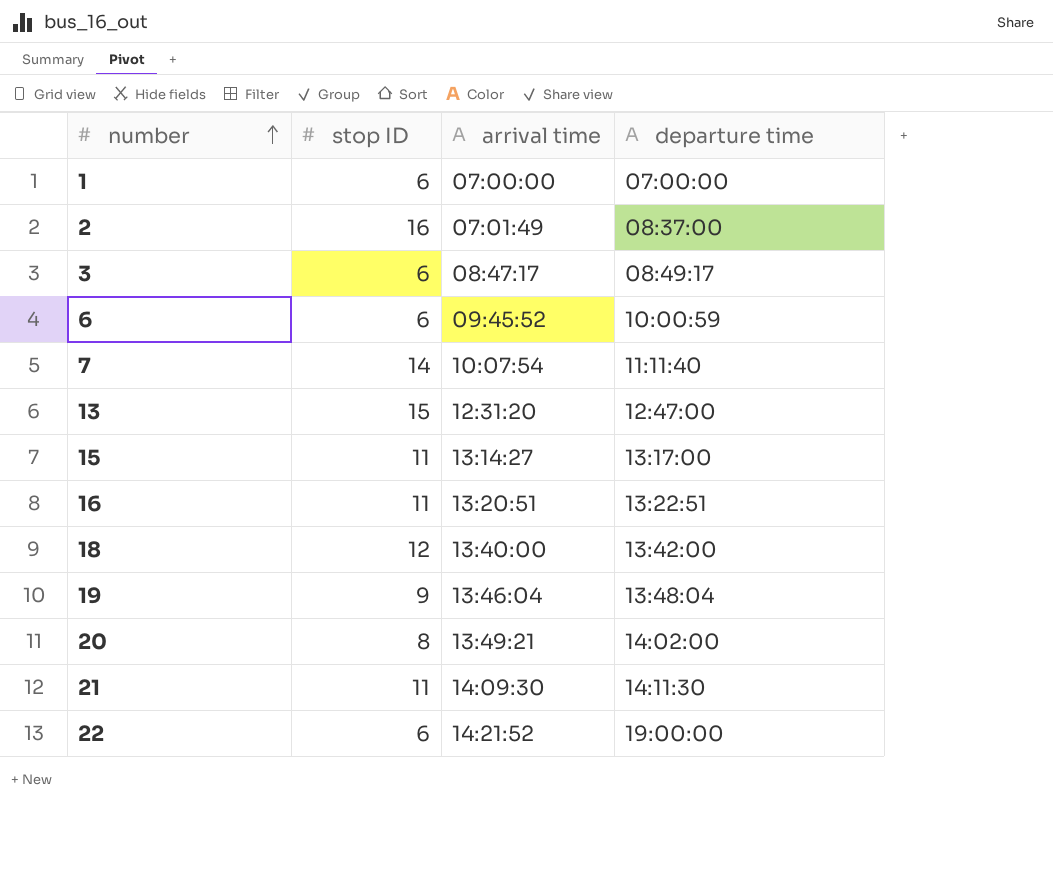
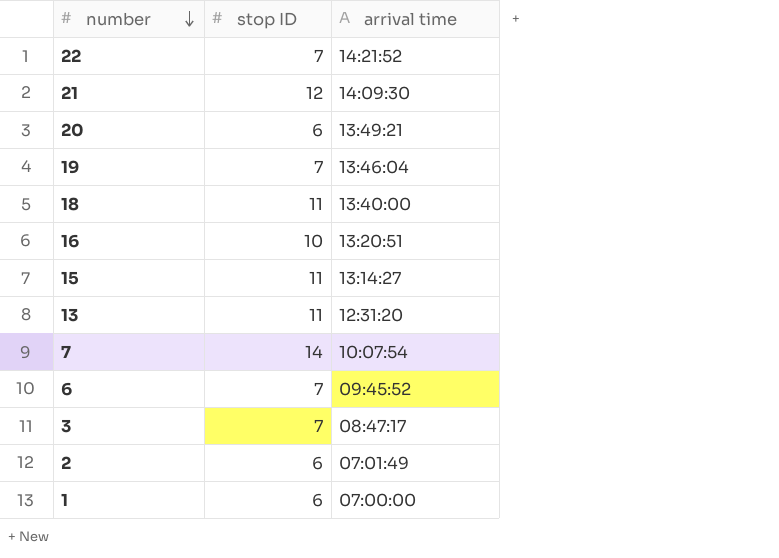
row order: number ascending -> number descending
column departure time | position: 4 -> none
22 | stop ID: 6 -> 7
21 | stop ID: 11 -> 12
20 | stop ID: 8 -> 6
19 | stop ID: 9 -> 7
18 | stop ID: 12 -> 11
16 | stop ID: 11 -> 10
13 | stop ID: 15 -> 11
6 | stop ID: 6 -> 7
3 | stop ID: 6 -> 7
2 | stop ID: 16 -> 6

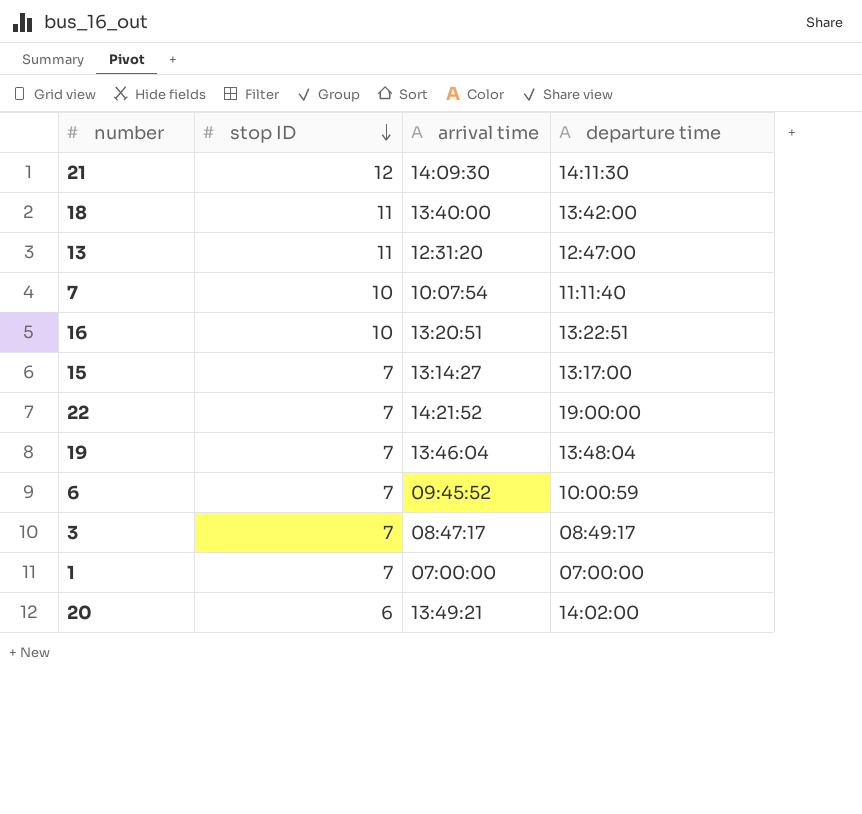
row order: number descending -> stop ID descending
column departure time | position: none -> 4
row 2: 6 | 07:01:49 -> none
7 | stop ID: 14 -> 10
15 | stop ID: 11 -> 7
1 | stop ID: 6 -> 7

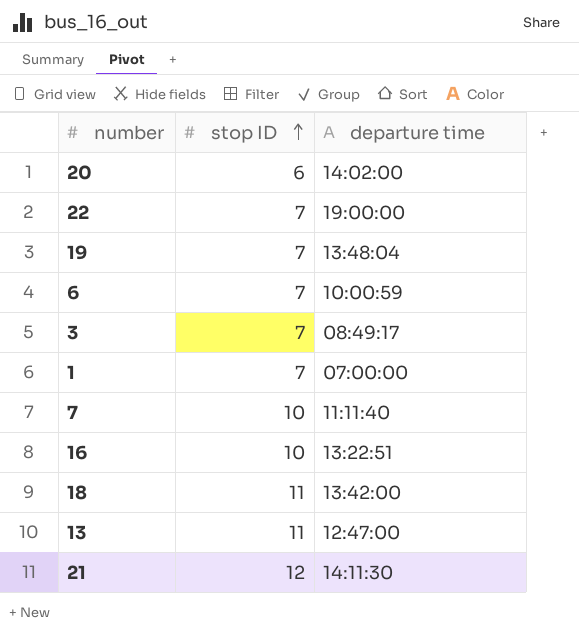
row order: stop ID descending -> stop ID ascending
column arrival time | position: 3 -> none
row 15: 7 | 13:14:27 | 13:17:00 -> none

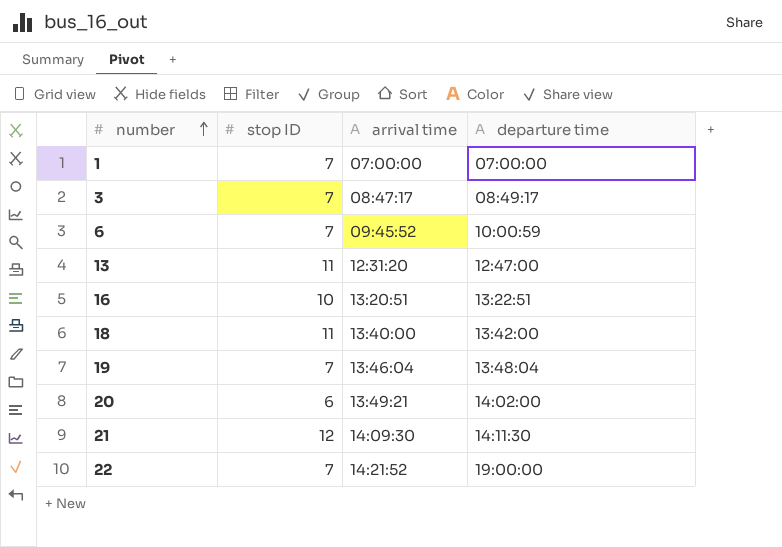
row order: stop ID ascending -> number ascending
column arrival time | position: none -> 3
row 7: 10 | 11:11:40 -> none

